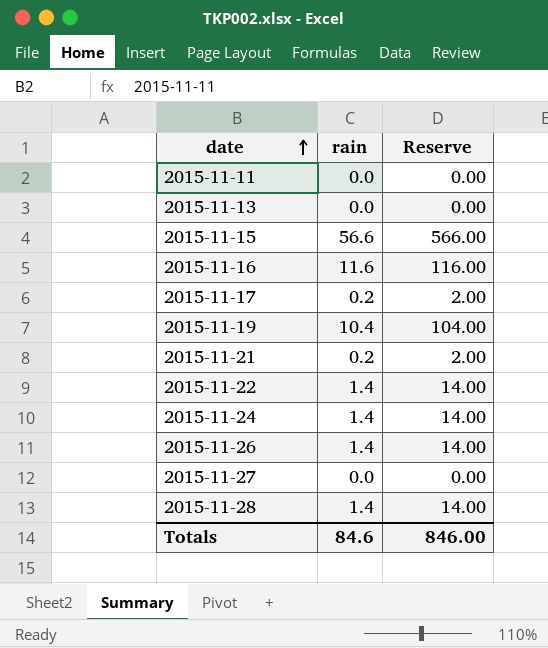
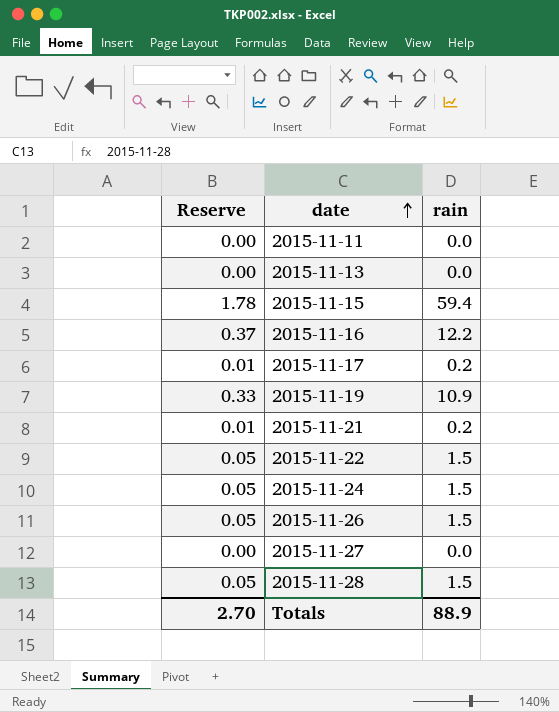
column Reserve | formula: [rain] * 10 -> [rain] * 0.03
column Reserve | position: 3 -> 1
2015-11-15 | rain: 56.6 -> 59.4
2015-11-16 | rain: 11.6 -> 12.2
2015-11-19 | rain: 10.4 -> 10.9
2015-11-22 | rain: 1.4 -> 1.5
2015-11-24 | rain: 1.4 -> 1.5
2015-11-26 | rain: 1.4 -> 1.5
2015-11-28 | rain: 1.4 -> 1.5
Totals | Reserve: 846.00 -> 2.70
Totals | rain: 84.6 -> 88.9

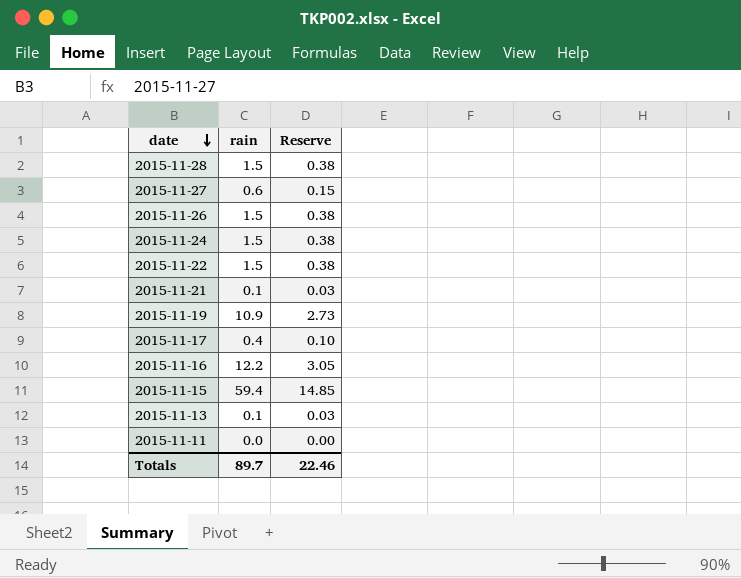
row order: date ascending -> date descending
column Reserve | formula: [rain] * 0.03 -> [rain] * 0.25
column Reserve | position: 1 -> 3
2015-11-27 | rain: 0.0 -> 0.6
2015-11-21 | rain: 0.2 -> 0.1
2015-11-17 | rain: 0.2 -> 0.4
2015-11-13 | rain: 0.0 -> 0.1
Totals | rain: 88.9 -> 89.7
Totals | Reserve: 2.70 -> 22.46

